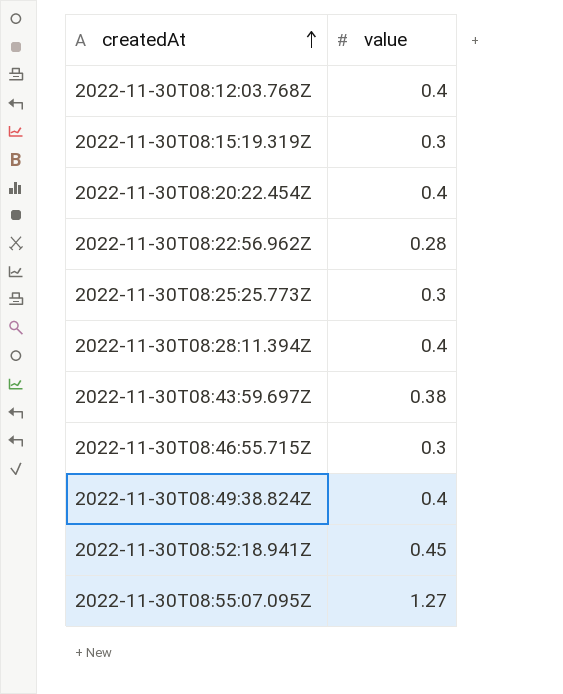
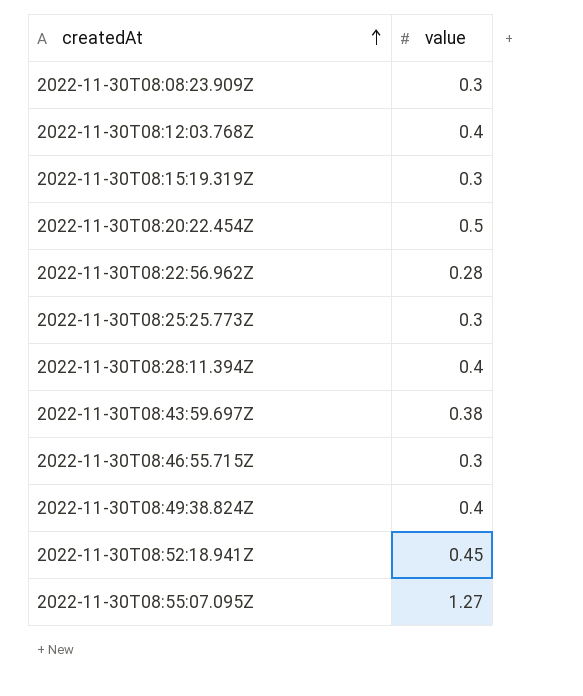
row 2022-11-30T08:08:23.909Z: none -> 0.3
2022-11-30T08:20:22.454Z | value: 0.4 -> 0.5

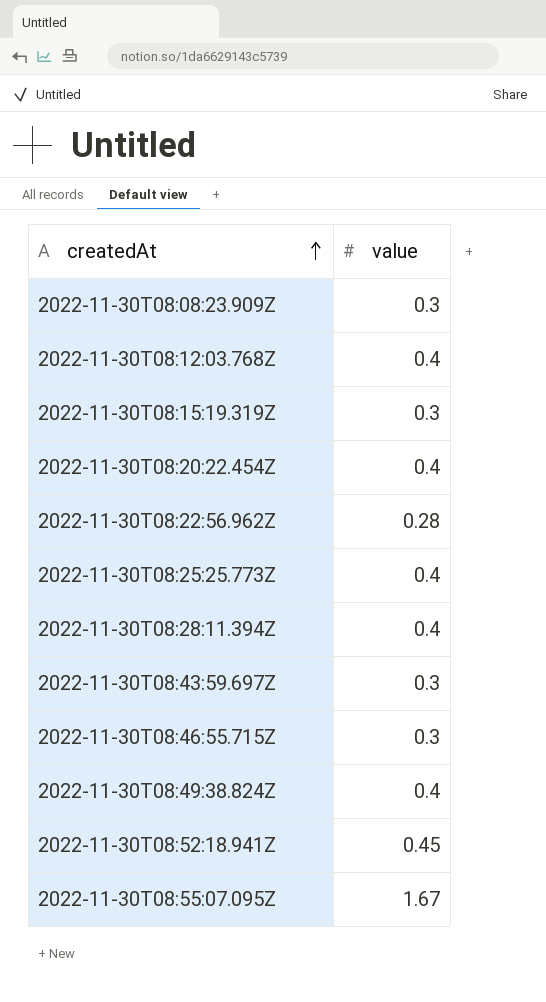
2022-11-30T08:20:22.454Z | value: 0.5 -> 0.4
2022-11-30T08:25:25.773Z | value: 0.3 -> 0.4
2022-11-30T08:43:59.697Z | value: 0.38 -> 0.3
2022-11-30T08:55:07.095Z | value: 1.27 -> 1.67

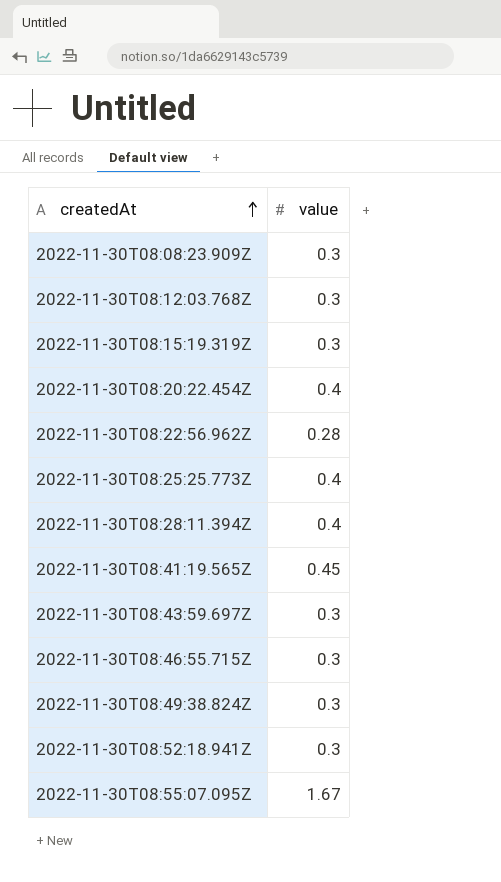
2022-11-30T08:12:03.768Z | value: 0.4 -> 0.3
row 2022-11-30T08:41:19.565Z: none -> 0.45
2022-11-30T08:49:38.824Z | value: 0.4 -> 0.3
2022-11-30T08:52:18.941Z | value: 0.45 -> 0.3

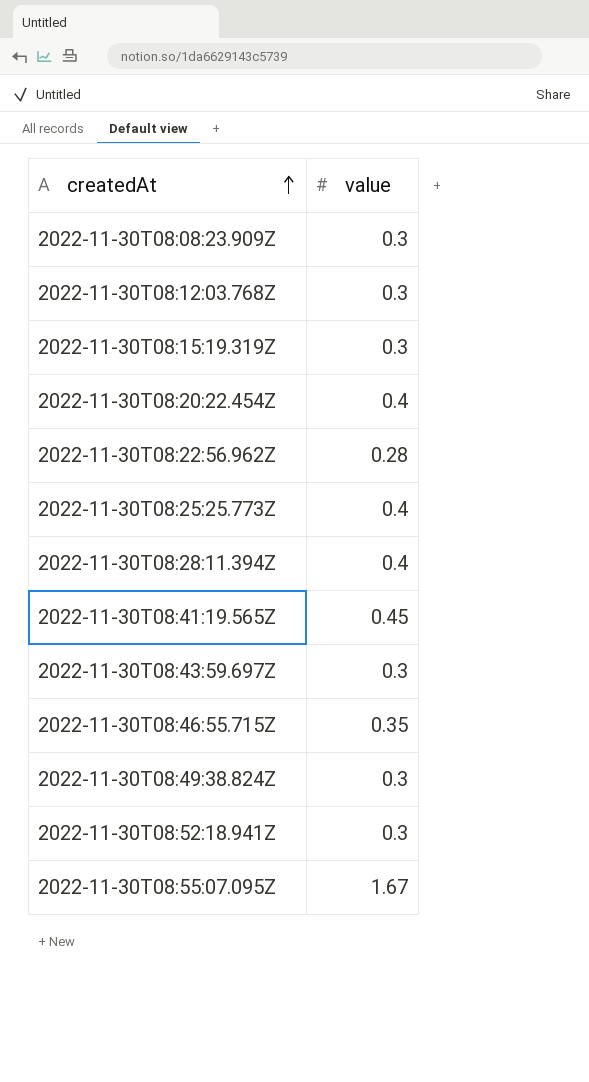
2022-11-30T08:46:55.715Z | value: 0.3 -> 0.35

